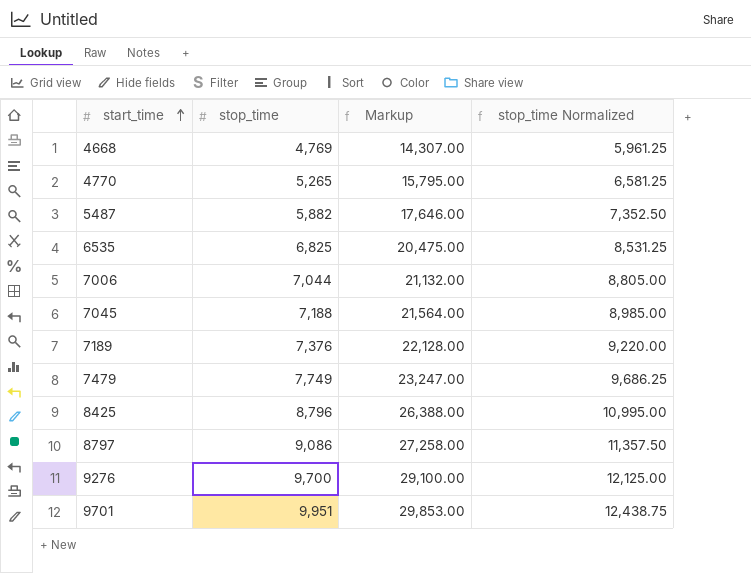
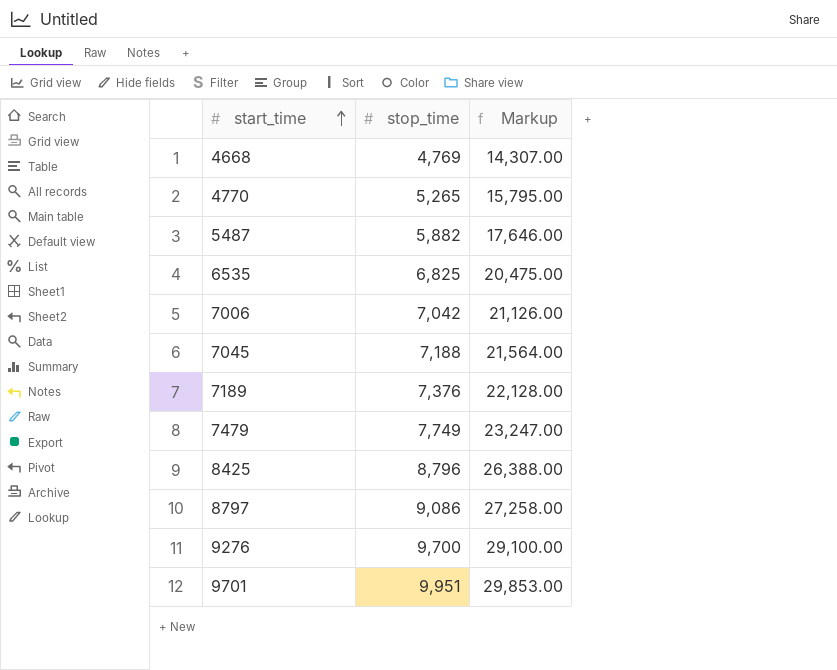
column stop_time Normalized | formula: [stop_time] * 1.25 -> none
7006 | stop_time: 7,044 -> 7,042
7006 | Markup: 21,132.00 -> 21,126.00

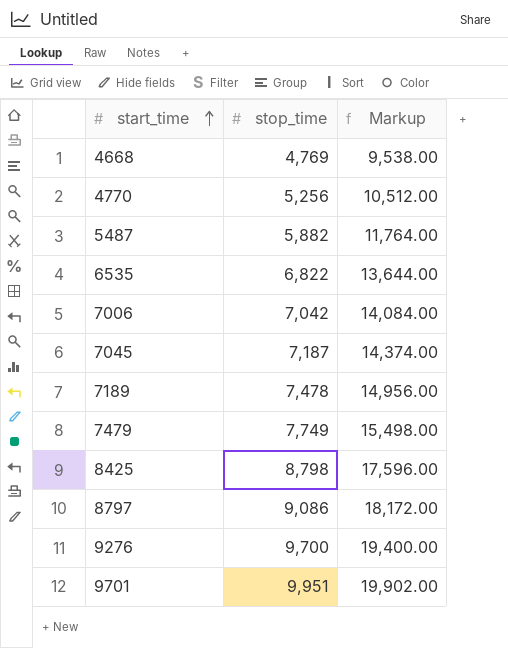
column Markup | formula: [stop_time] * 3 -> [stop_time] * 2
4770 | stop_time: 5,265 -> 5,256
6535 | stop_time: 6,825 -> 6,822
7045 | stop_time: 7,188 -> 7,187
7189 | stop_time: 7,376 -> 7,478
8425 | stop_time: 8,796 -> 8,798

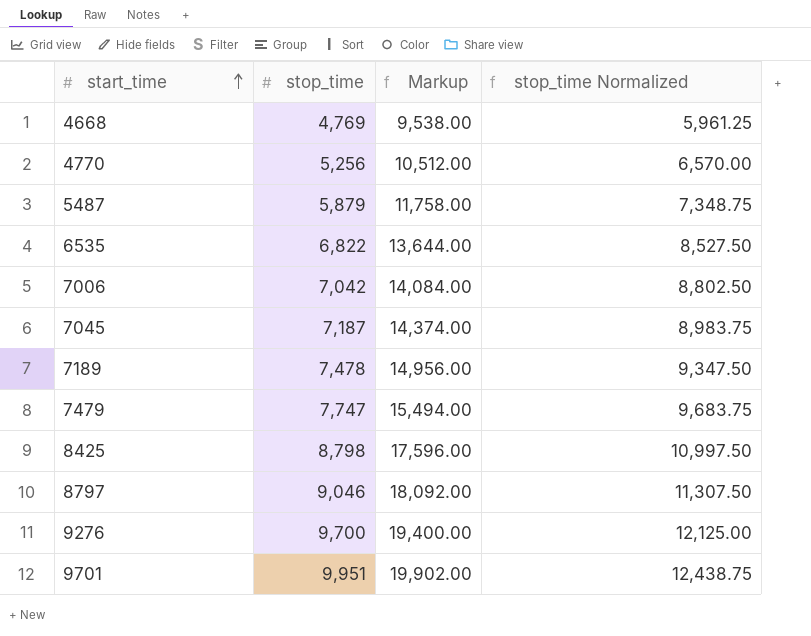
column stop_time Normalized | formula: none -> [stop_time] * 1.25
5487 | stop_time: 5,882 -> 5,879
5487 | Markup: 11,764.00 -> 11,758.00
7479 | stop_time: 7,749 -> 7,747
7479 | Markup: 15,498.00 -> 15,494.00
8797 | stop_time: 9,086 -> 9,046
8797 | Markup: 18,172.00 -> 18,092.00

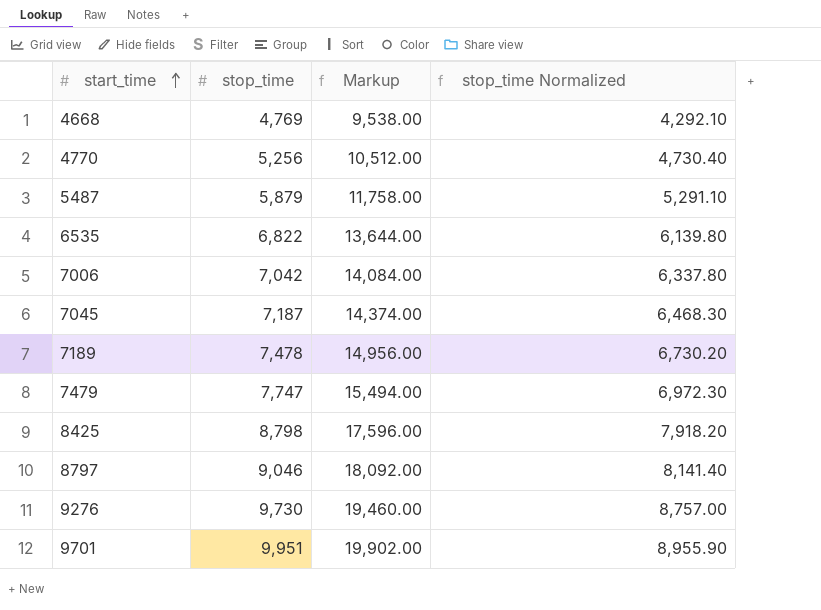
column stop_time Normalized | formula: [stop_time] * 1.25 -> [stop_time] * 0.9
9276 | stop_time: 9,700 -> 9,730
9276 | Markup: 19,400.00 -> 19,460.00

